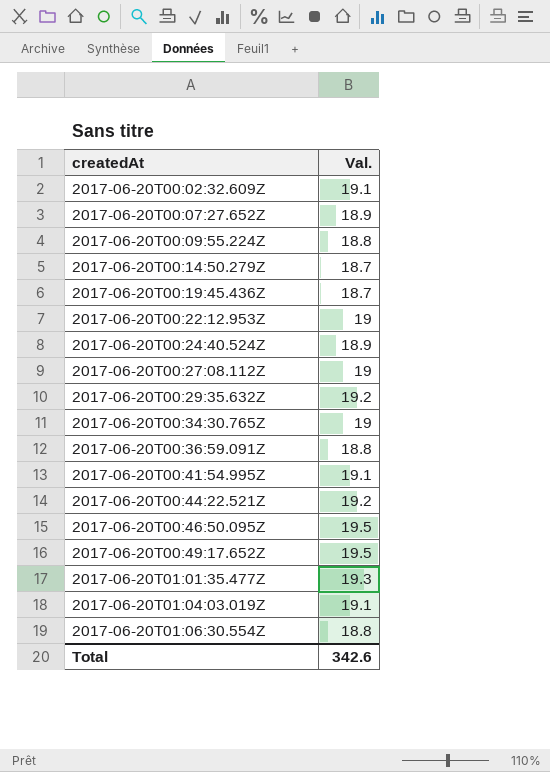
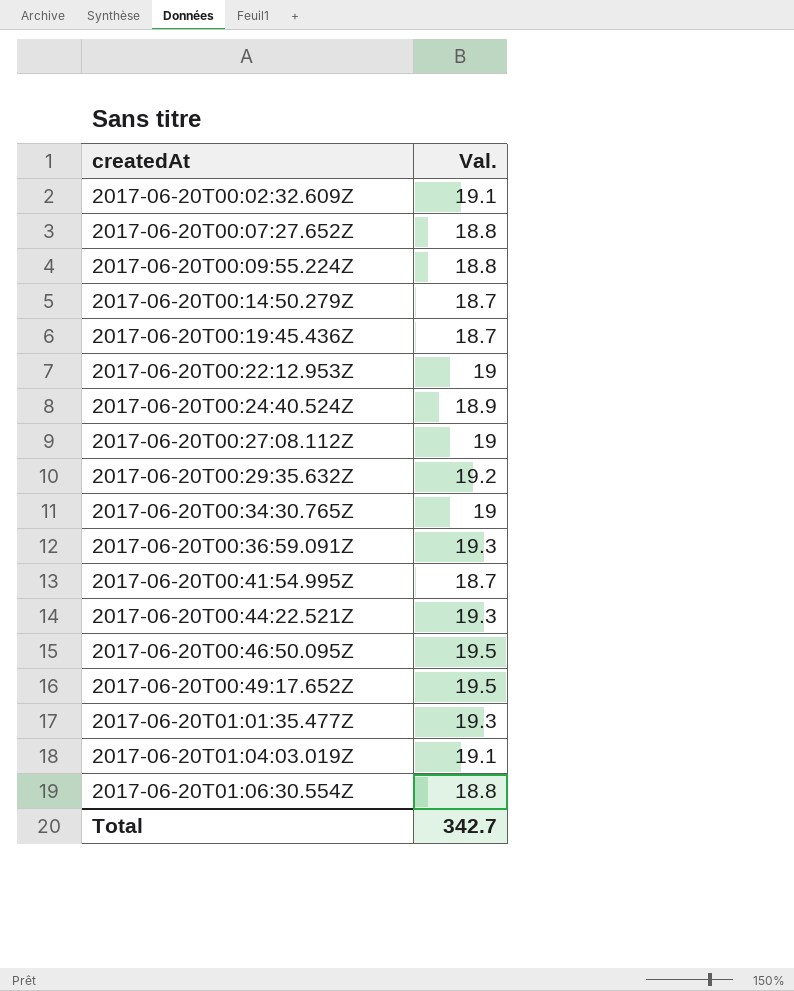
2017-06-20T00:07:27.652Z | Val.: 18.9 -> 18.8
2017-06-20T00:36:59.091Z | Val.: 18.8 -> 19.3
2017-06-20T00:41:54.995Z | Val.: 19.1 -> 18.7
2017-06-20T00:44:22.521Z | Val.: 19.2 -> 19.3
Total | Val.: 342.6 -> 342.7

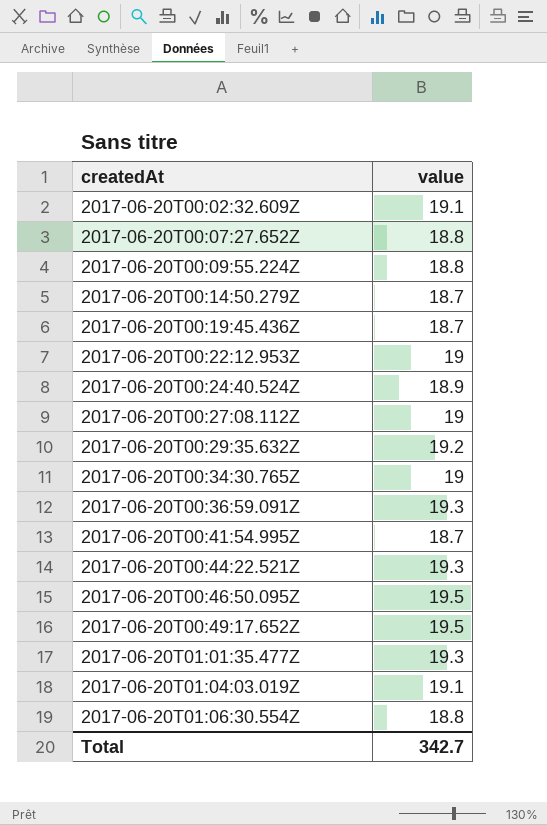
column name: Val. -> value

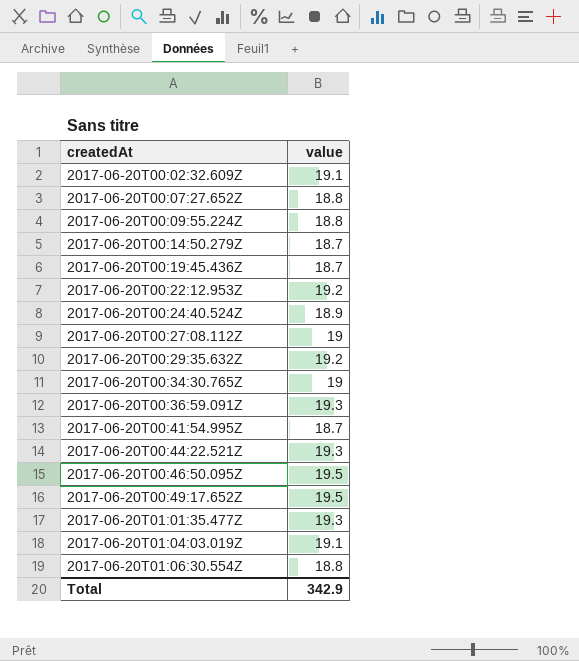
2017-06-20T00:22:12.953Z | value: 19 -> 19.2
Total | value: 342.7 -> 342.9

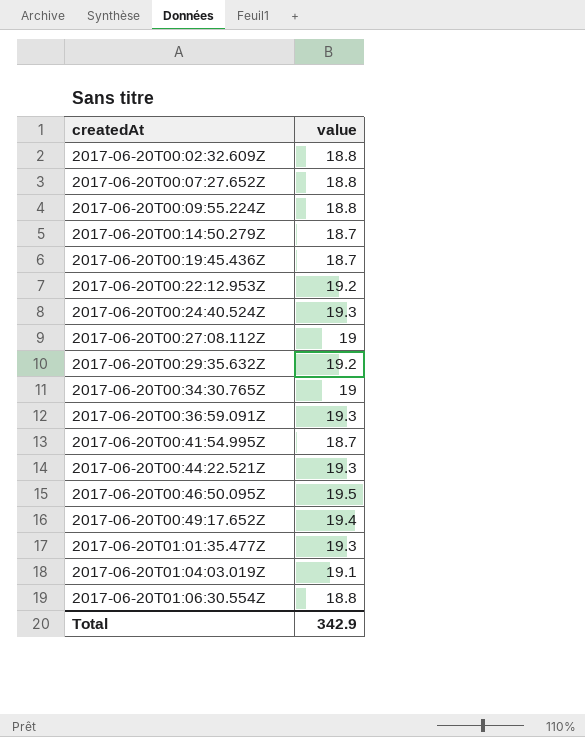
2017-06-20T00:02:32.609Z | value: 19.1 -> 18.8
2017-06-20T00:24:40.524Z | value: 18.9 -> 19.3
2017-06-20T00:49:17.652Z | value: 19.5 -> 19.4

